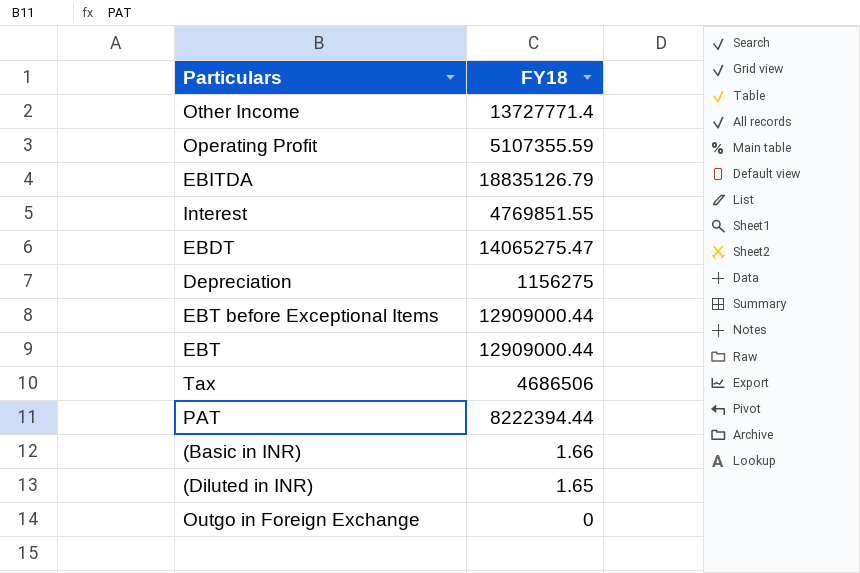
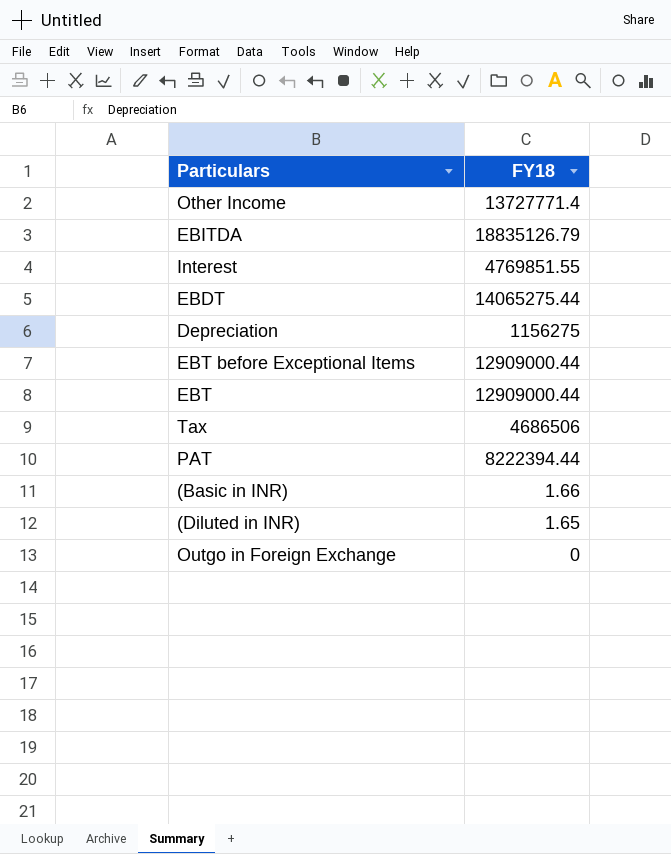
row Operating Profit: 5107355.59 -> none
EBDT | FY18: 14065275.47 -> 14065275.44

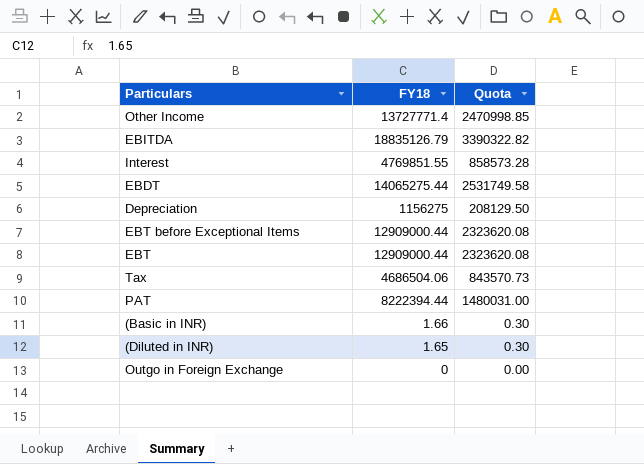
column Quota | formula: none -> [FY18] * 0.18
Tax | FY18: 4686506 -> 4686504.06

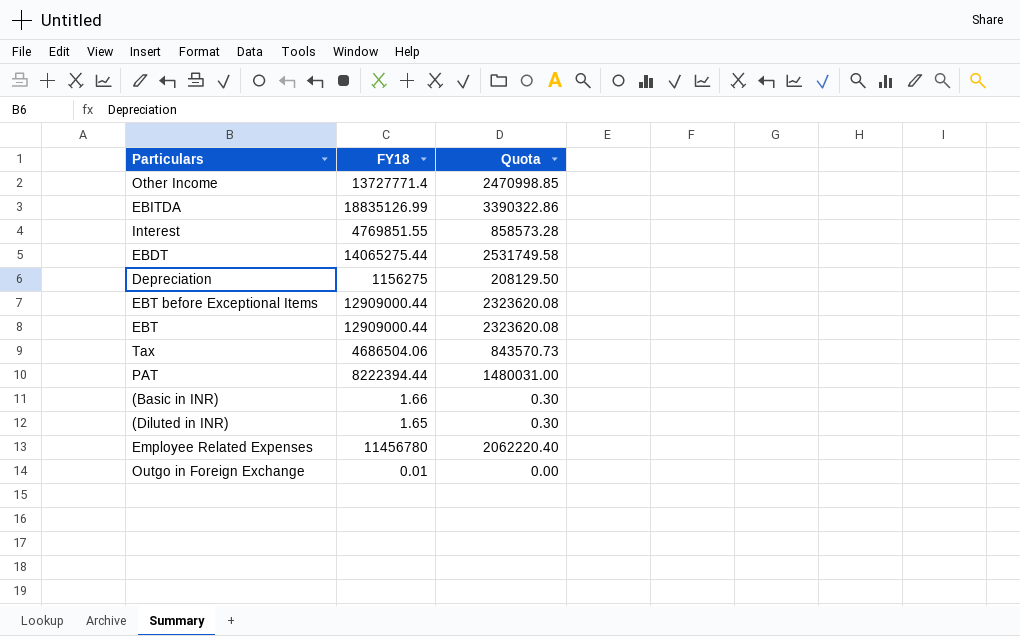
EBITDA | FY18: 18835126.79 -> 18835126.99
EBITDA | Quota: 3390322.82 -> 3390322.86
row Employee Related Expenses: none -> 11456780 | 2062220.40
Outgo in Foreign Exchange | FY18: 0 -> 0.01

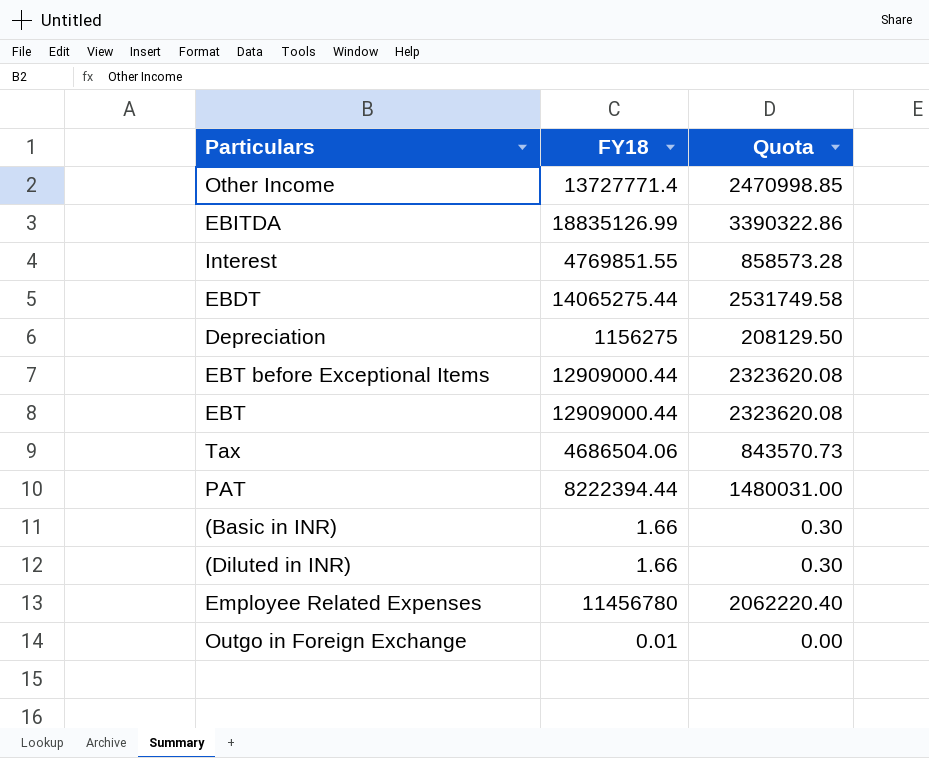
(Diluted in INR) | FY18: 1.65 -> 1.66

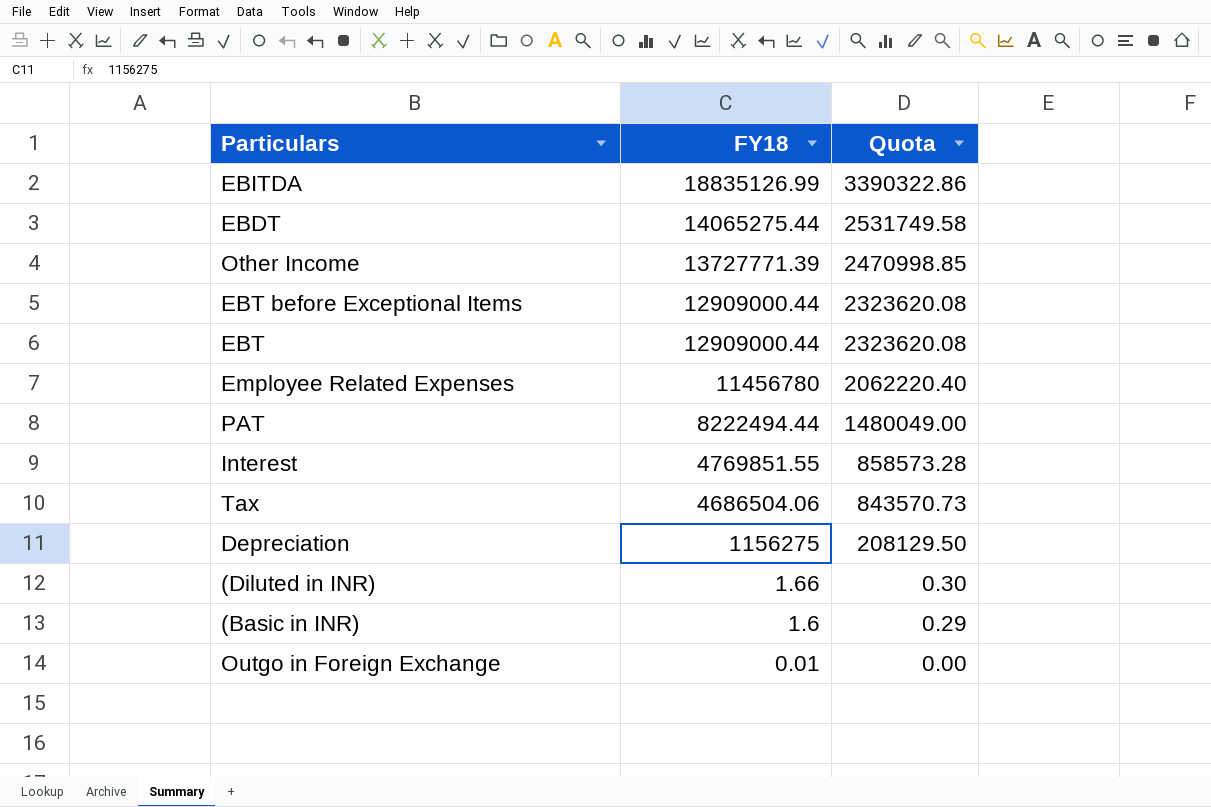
row order: none -> FY18 descending
Other Income | FY18: 13727771.4 -> 13727771.39
PAT | FY18: 8222394.44 -> 8222494.44
PAT | Quota: 1480031.00 -> 1480049.00
(Basic in INR) | FY18: 1.66 -> 1.6
(Basic in INR) | Quota: 0.30 -> 0.29

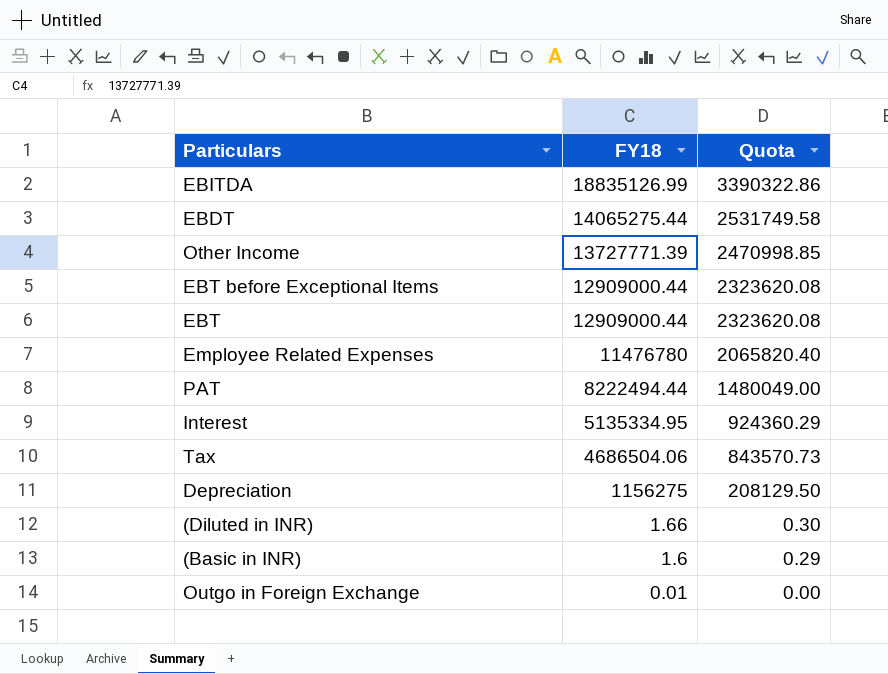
Employee Related Expenses | FY18: 11456780 -> 11476780
Employee Related Expenses | Quota: 2062220.40 -> 2065820.40
Interest | FY18: 4769851.55 -> 5135334.95
Interest | Quota: 858573.28 -> 924360.29

